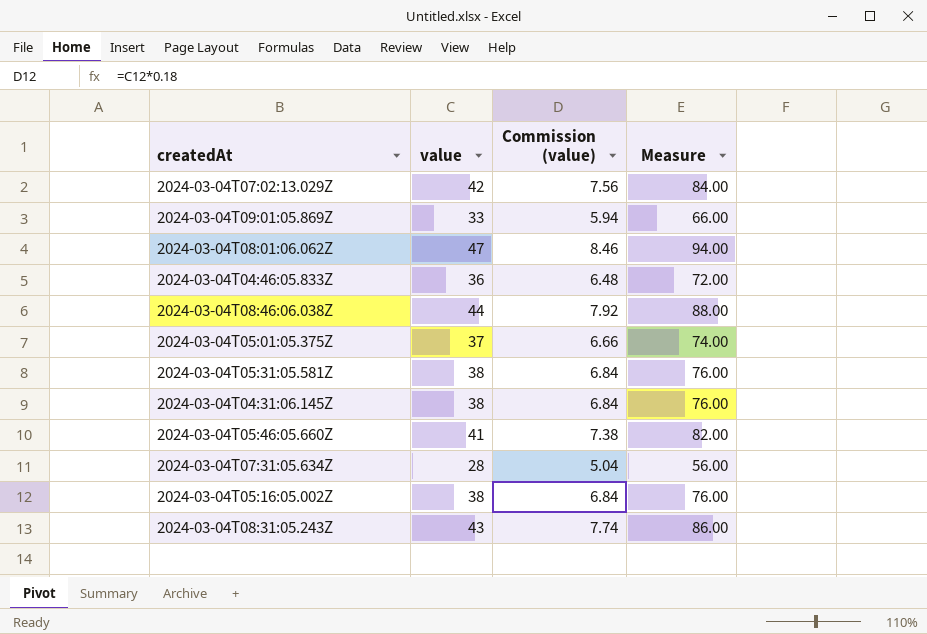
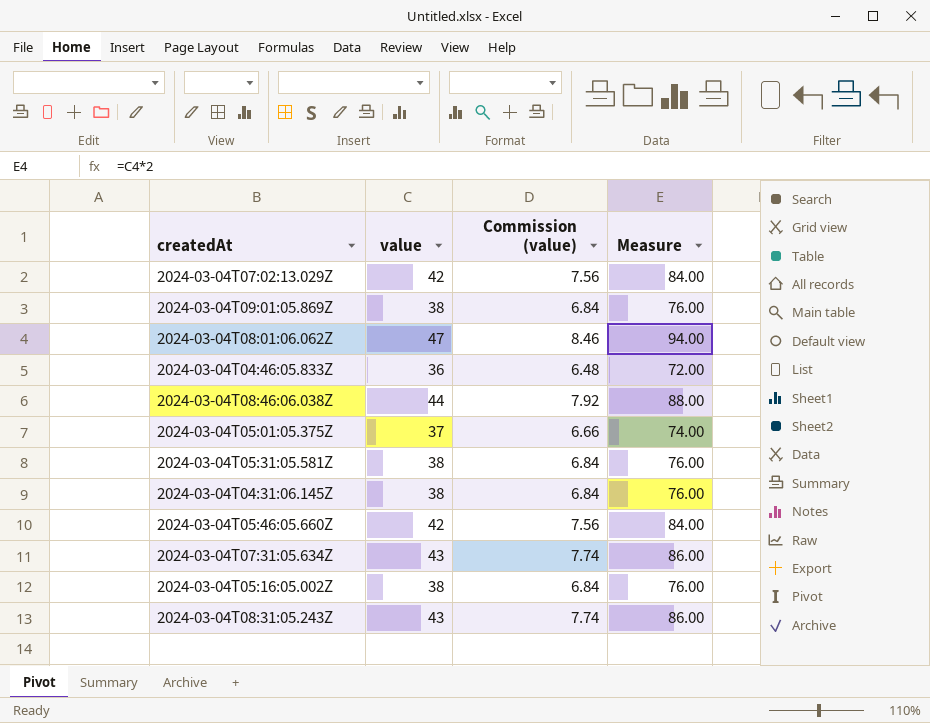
2024-03-04T09:01:05.869Z | value: 33 -> 38
2024-03-04T09:01:05.869Z | Commission (value): 5.94 -> 6.84
2024-03-04T09:01:05.869Z | Measure: 66.00 -> 76.00
2024-03-04T05:46:05.660Z | value: 41 -> 42
2024-03-04T05:46:05.660Z | Commission (value): 7.38 -> 7.56
2024-03-04T05:46:05.660Z | Measure: 82.00 -> 84.00
2024-03-04T07:31:05.634Z | value: 28 -> 43
2024-03-04T07:31:05.634Z | Commission (value): 5.04 -> 7.74
2024-03-04T07:31:05.634Z | Measure: 56.00 -> 86.00

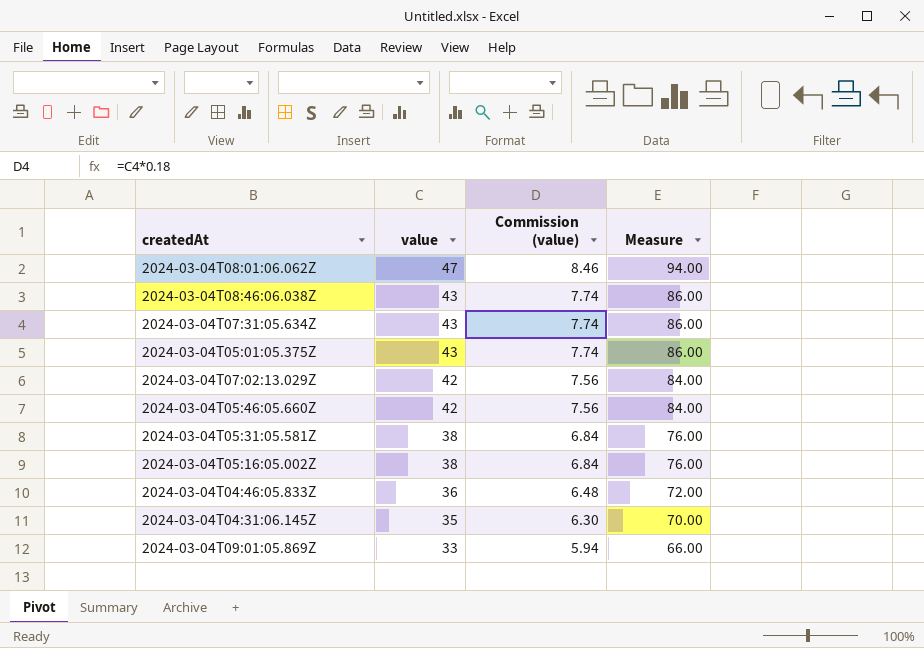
row order: none -> value descending
row 2024-03-04T08:31:05.243Z: 43 | 7.74 | 86.00 -> none
2024-03-04T08:46:06.038Z | value: 44 -> 43
2024-03-04T08:46:06.038Z | Commission (value): 7.92 -> 7.74
2024-03-04T08:46:06.038Z | Measure: 88.00 -> 86.00
2024-03-04T05:01:05.375Z | value: 37 -> 43
2024-03-04T05:01:05.375Z | Commission (value): 6.66 -> 7.74
2024-03-04T05:01:05.375Z | Measure: 74.00 -> 86.00
2024-03-04T04:31:06.145Z | value: 38 -> 35
2024-03-04T04:31:06.145Z | Commission (value): 6.84 -> 6.30
2024-03-04T04:31:06.145Z | Measure: 76.00 -> 70.00
2024-03-04T09:01:05.869Z | value: 38 -> 33
2024-03-04T09:01:05.869Z | Commission (value): 6.84 -> 5.94
2024-03-04T09:01:05.869Z | Measure: 76.00 -> 66.00

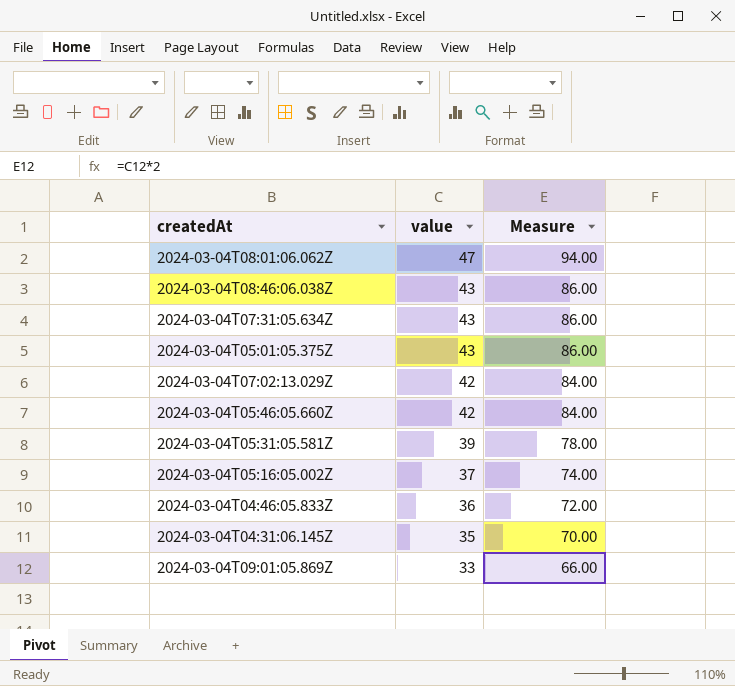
column Commission (value) | formula: [value] * 0.18 -> none
2024-03-04T05:31:05.581Z | value: 38 -> 39
2024-03-04T05:31:05.581Z | Measure: 76.00 -> 78.00
2024-03-04T05:16:05.002Z | value: 38 -> 37
2024-03-04T05:16:05.002Z | Measure: 76.00 -> 74.00

